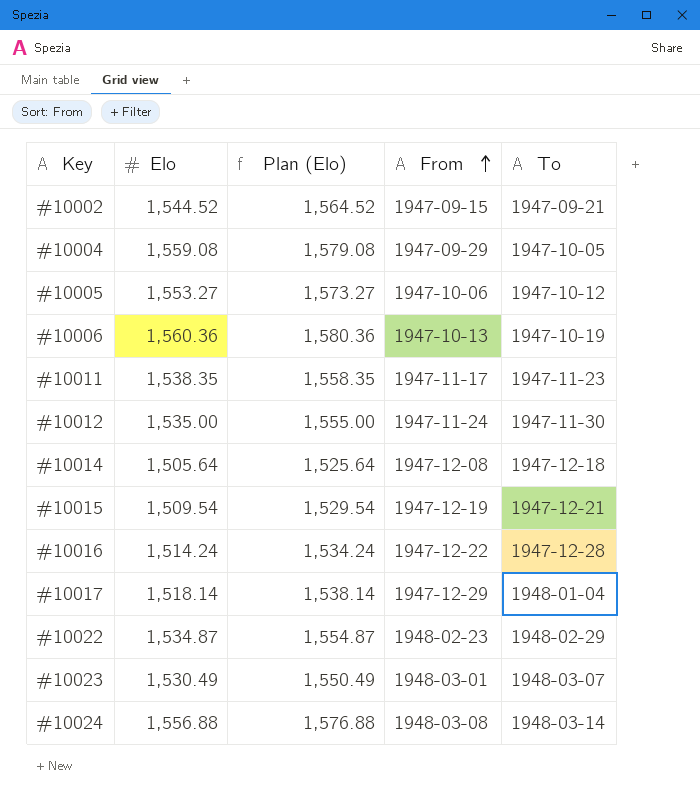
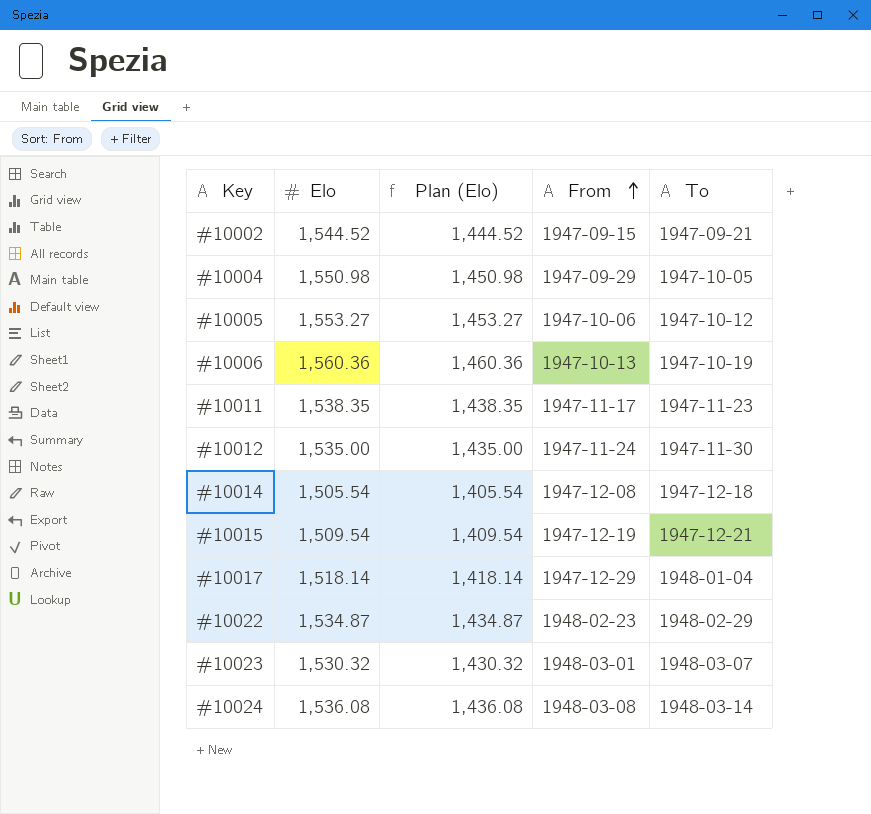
column Plan (Elo) | formula: [Elo] + 20 -> [Elo] - 100
row #10016: 1,514.24 | 1,534.24 | 1947-12-22 | 1947-12-28 -> none
#10004 | Elo: 1,559.08 -> 1,550.98
#10014 | Elo: 1,505.64 -> 1,505.54
#10023 | Elo: 1,530.49 -> 1,530.32
#10024 | Elo: 1,556.88 -> 1,536.08

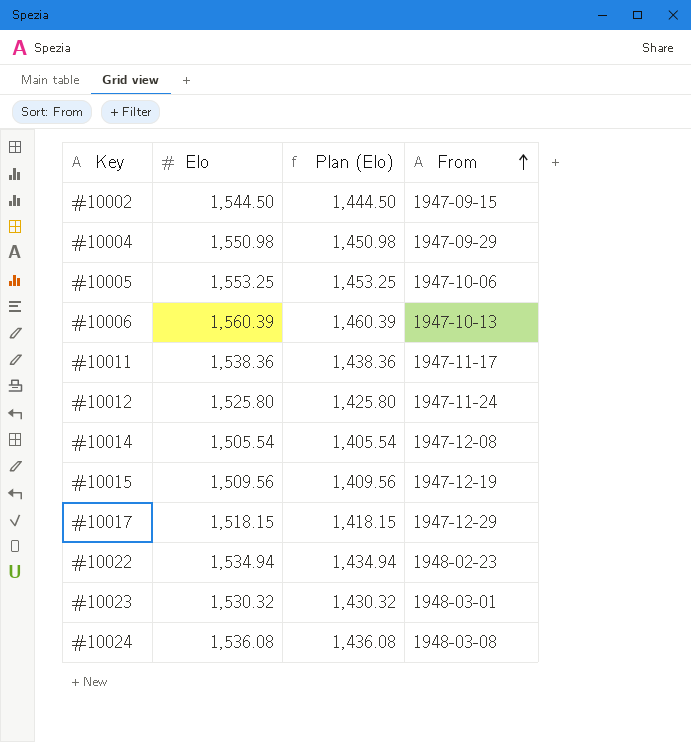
column To | position: 5 -> none
#10002 | Elo: 1,544.52 -> 1,544.50
#10002 | Plan (Elo): 1,444.52 -> 1,444.50
#10005 | Elo: 1,553.27 -> 1,553.25
#10005 | Plan (Elo): 1,453.27 -> 1,453.25
#10006 | Elo: 1,560.36 -> 1,560.39
#10006 | Plan (Elo): 1,460.36 -> 1,460.39
#10011 | Elo: 1,538.35 -> 1,538.36
#10011 | Plan (Elo): 1,438.35 -> 1,438.36
#10012 | Elo: 1,535.00 -> 1,525.80
#10012 | Plan (Elo): 1,435.00 -> 1,425.80
#10015 | Elo: 1,509.54 -> 1,509.56
#10015 | Plan (Elo): 1,409.54 -> 1,409.56
#10017 | Elo: 1,518.14 -> 1,518.15
#10017 | Plan (Elo): 1,418.14 -> 1,418.15
#10022 | Elo: 1,534.87 -> 1,534.94
#10022 | Plan (Elo): 1,434.87 -> 1,434.94

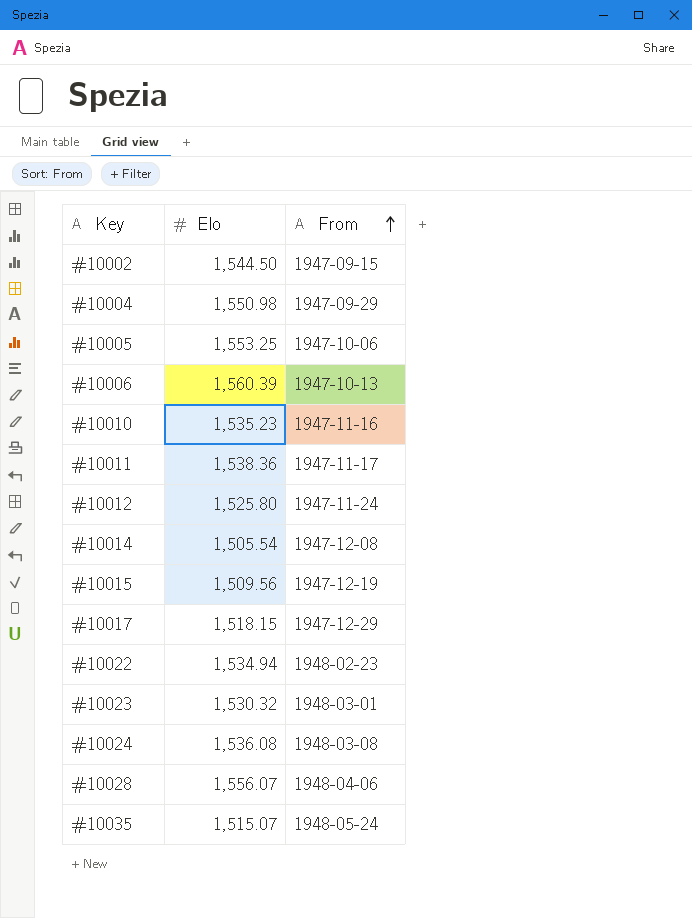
column Plan (Elo) | formula: [Elo] - 100 -> none
row #10010: none -> 1,535.23 | 1947-11-16
row #10028: none -> 1,556.07 | 1948-04-06
row #10035: none -> 1,515.07 | 1948-05-24

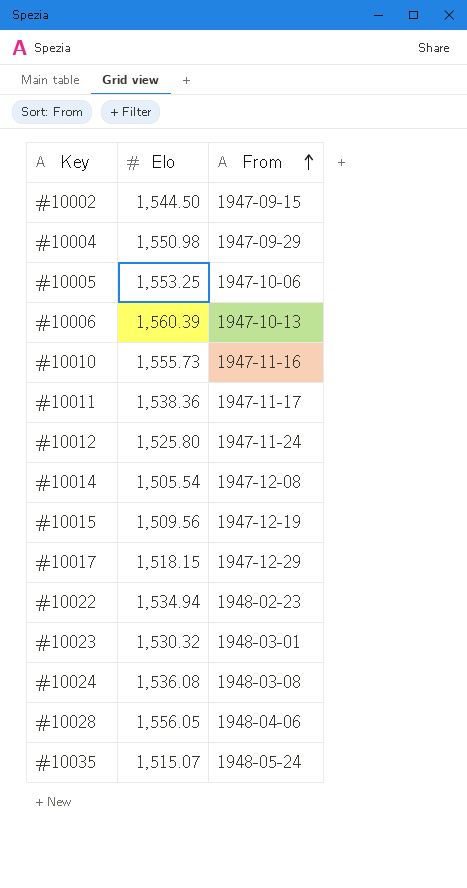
#10010 | Elo: 1,535.23 -> 1,555.73
#10028 | Elo: 1,556.07 -> 1,556.05

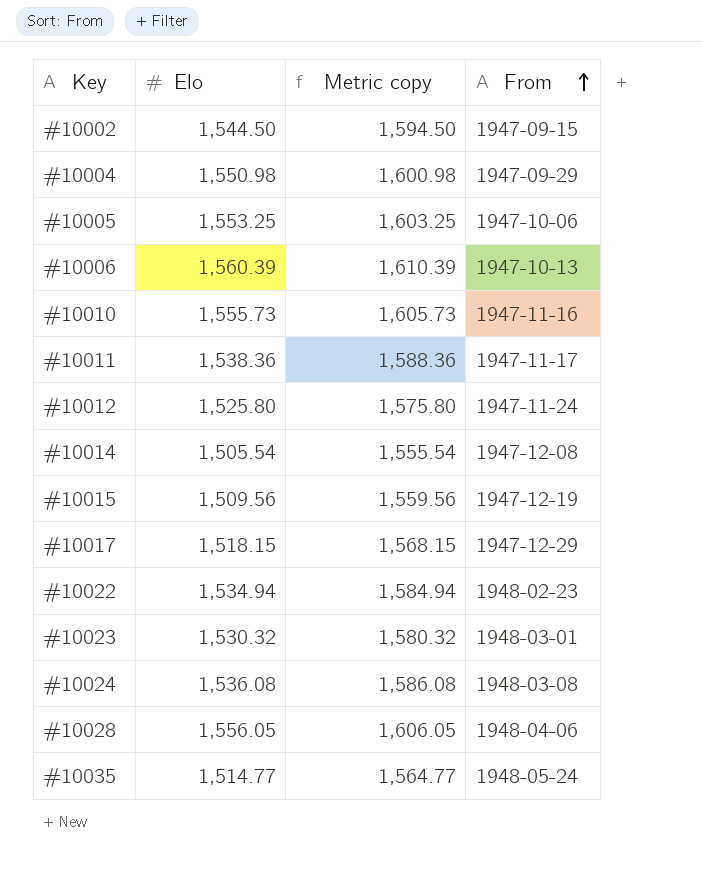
column Metric copy | formula: none -> [Elo] + 50
#10035 | Elo: 1,515.07 -> 1,514.77

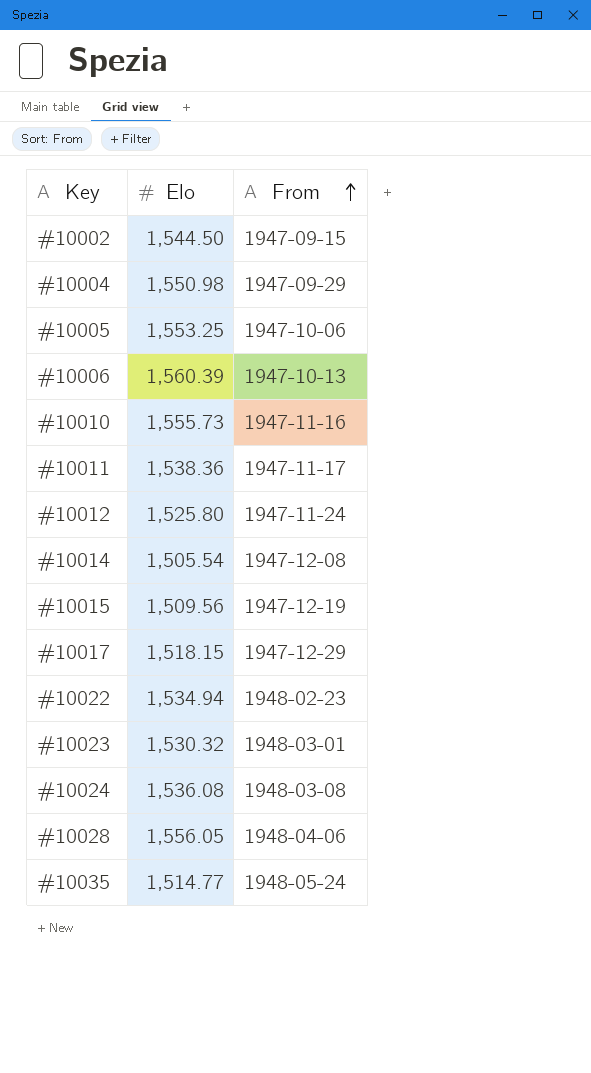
column Metric copy | formula: [Elo] + 50 -> none

